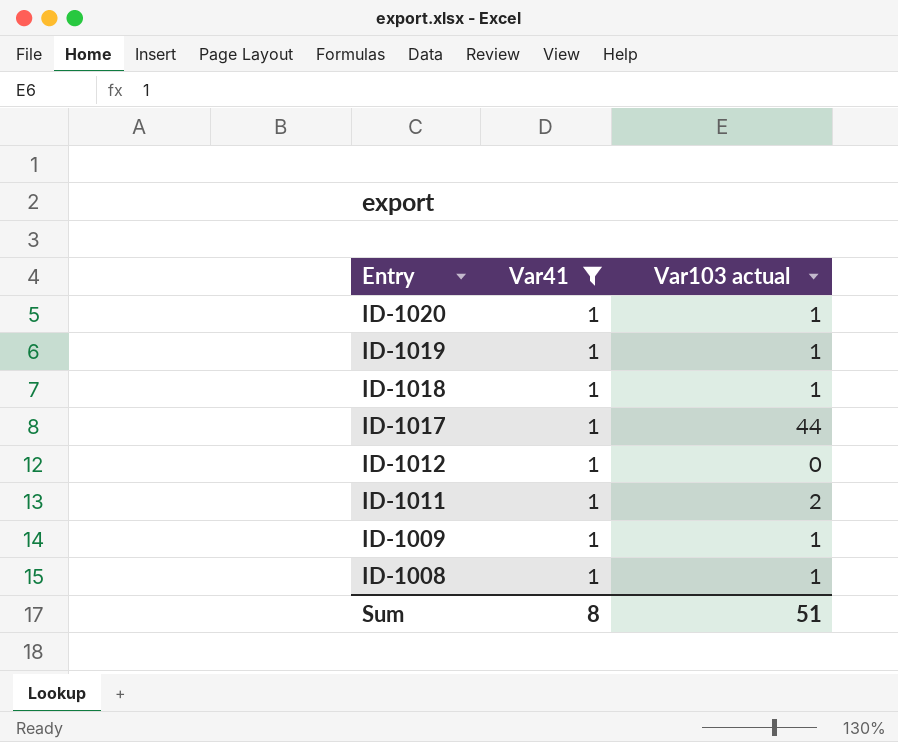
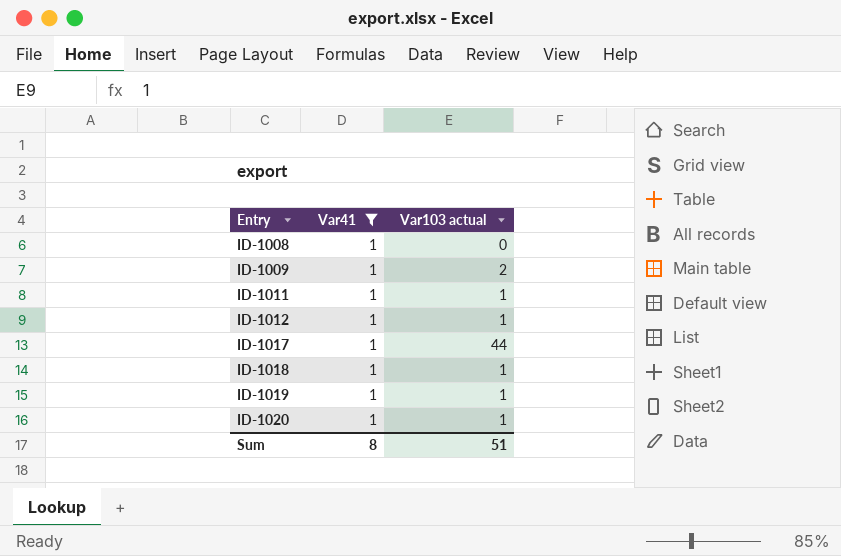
row order: Entry descending -> Entry ascending
ID-1008 | Var103 actual: 1 -> 0
ID-1009 | Var103 actual: 1 -> 2
ID-1011 | Var103 actual: 2 -> 1
ID-1012 | Var103 actual: 0 -> 1

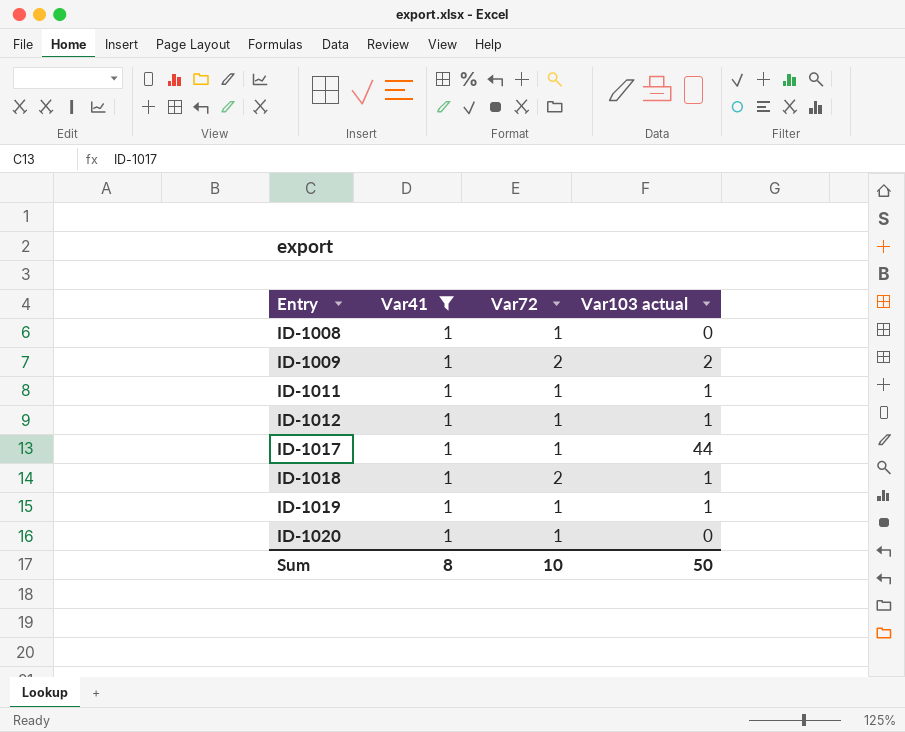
column Var72 | position: none -> 3
ID-1020 | Var103 actual: 1 -> 0
Sum | Var103 actual: 51 -> 50

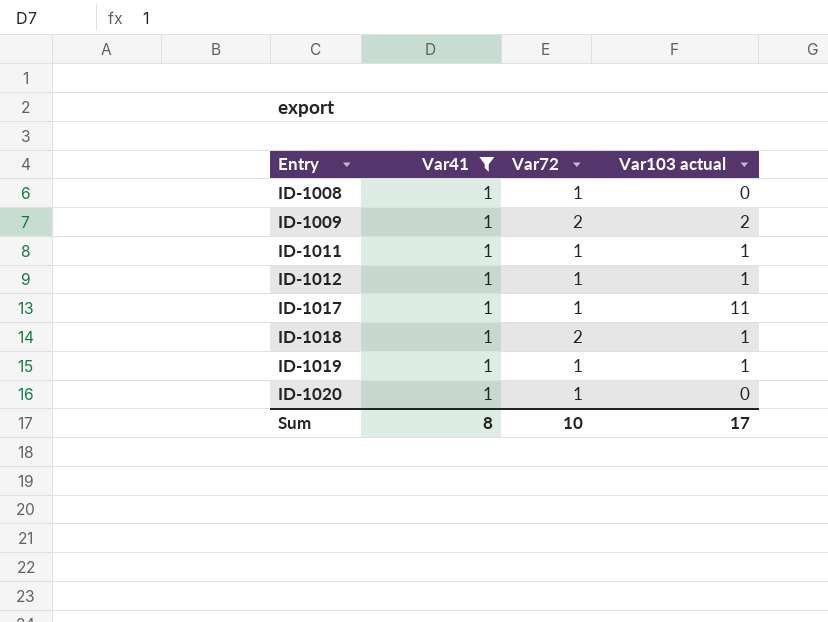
ID-1017 | Var103 actual: 44 -> 11
Sum | Var103 actual: 50 -> 17

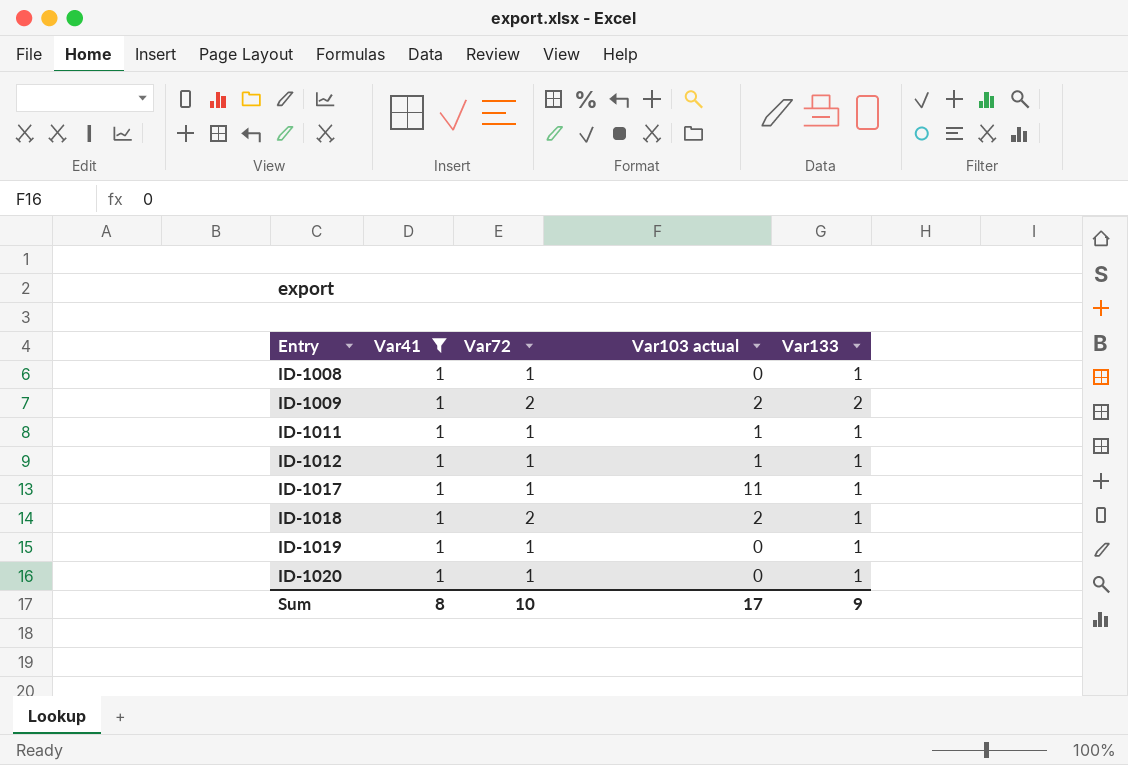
column Var133 | position: none -> 5
ID-1018 | Var103 actual: 1 -> 2
ID-1019 | Var103 actual: 1 -> 0

